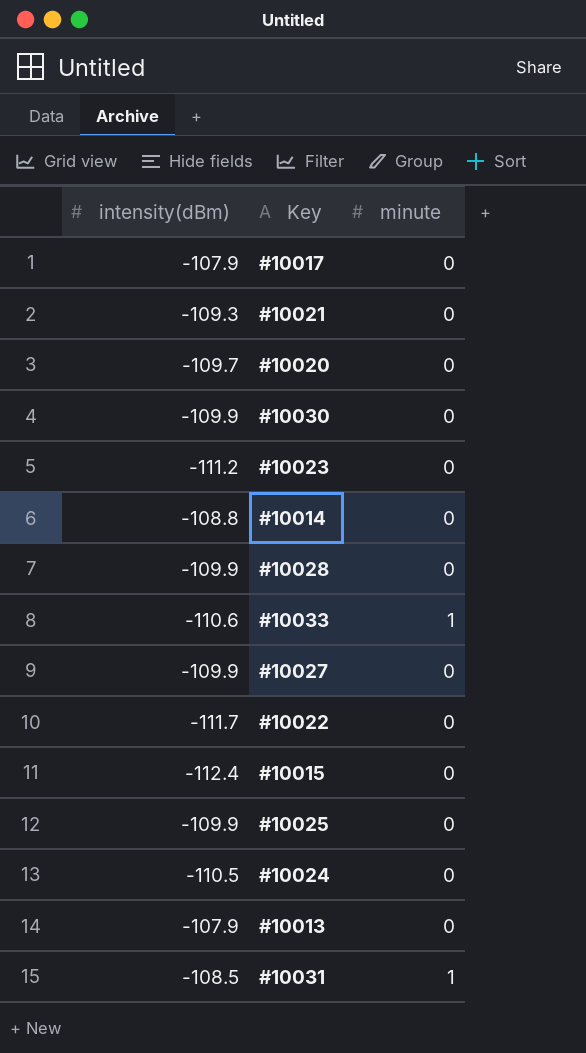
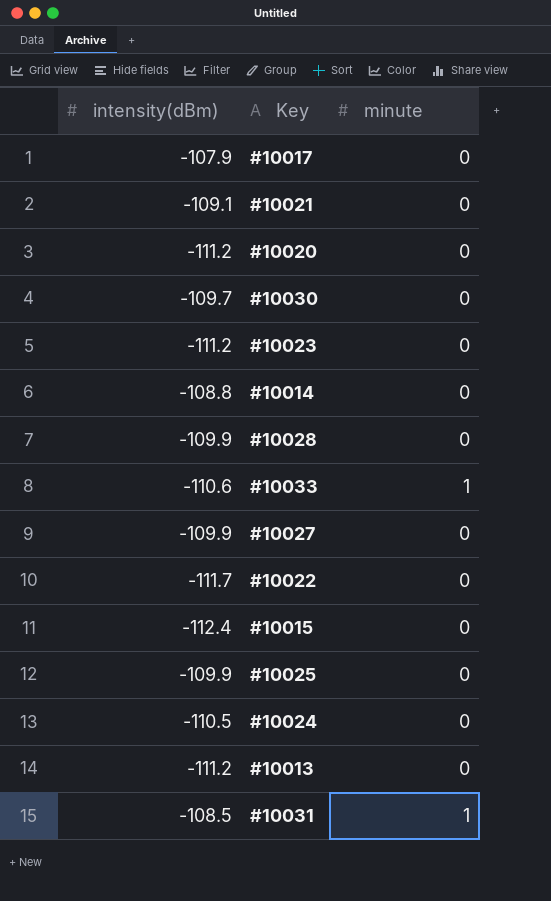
#10021 | intensity(dBm): -109.3 -> -109.1
#10020 | intensity(dBm): -109.7 -> -111.2
#10030 | intensity(dBm): -109.9 -> -109.7
#10013 | intensity(dBm): -107.9 -> -111.2

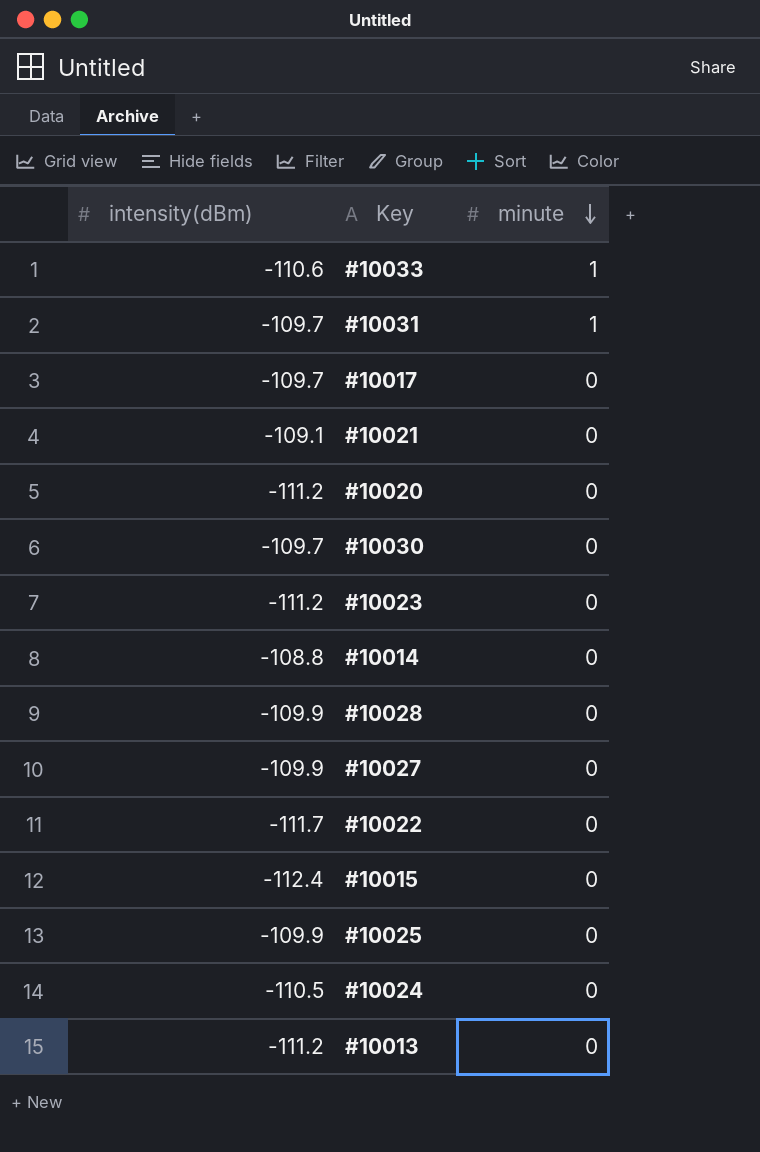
row order: none -> minute descending
#10031 | intensity(dBm): -108.5 -> -109.7
#10017 | intensity(dBm): -107.9 -> -109.7

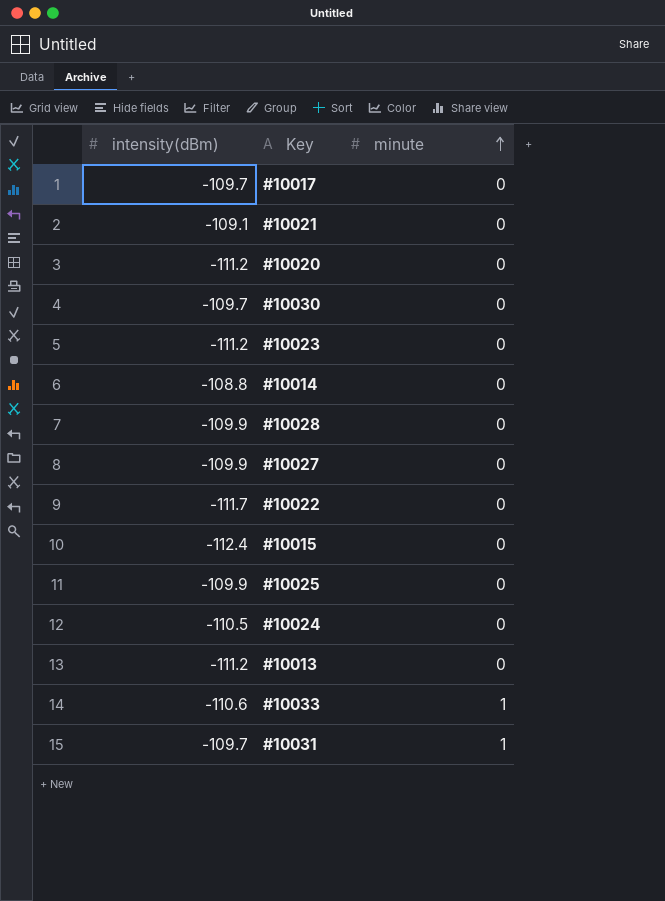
row order: minute descending -> minute ascending

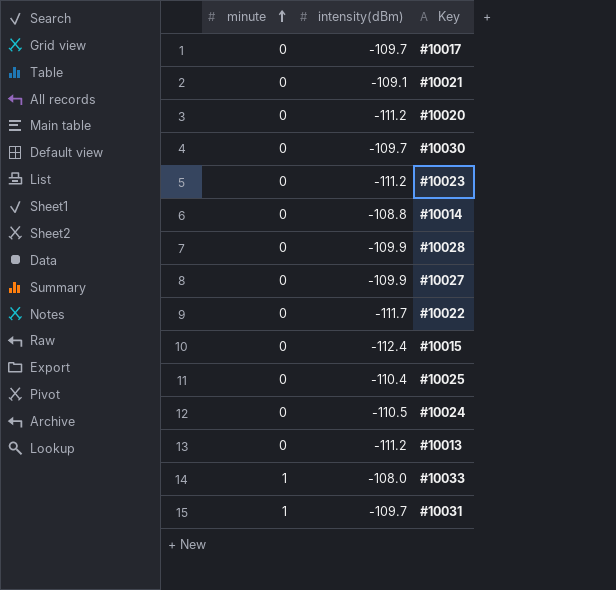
column minute | position: 3 -> 1
#10025 | intensity(dBm): -109.9 -> -110.4
#10033 | intensity(dBm): -110.6 -> -108.0

